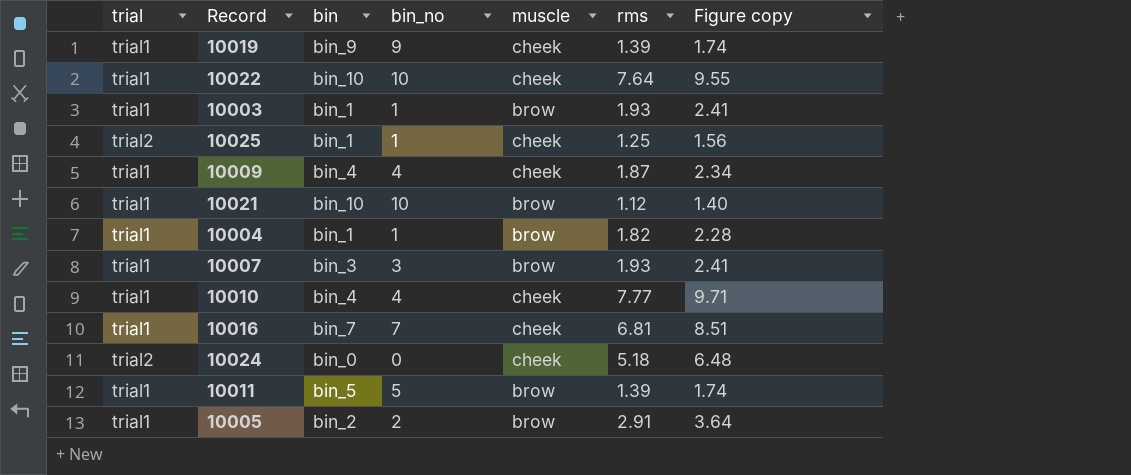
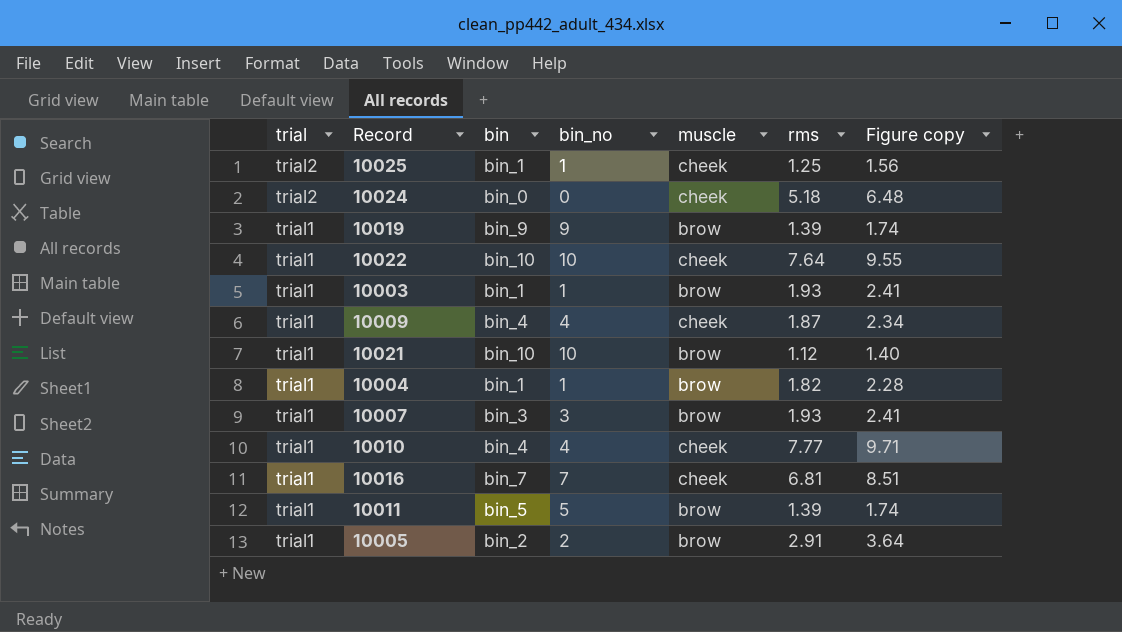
row order: none -> trial descending
10019 | muscle: cheek -> brow

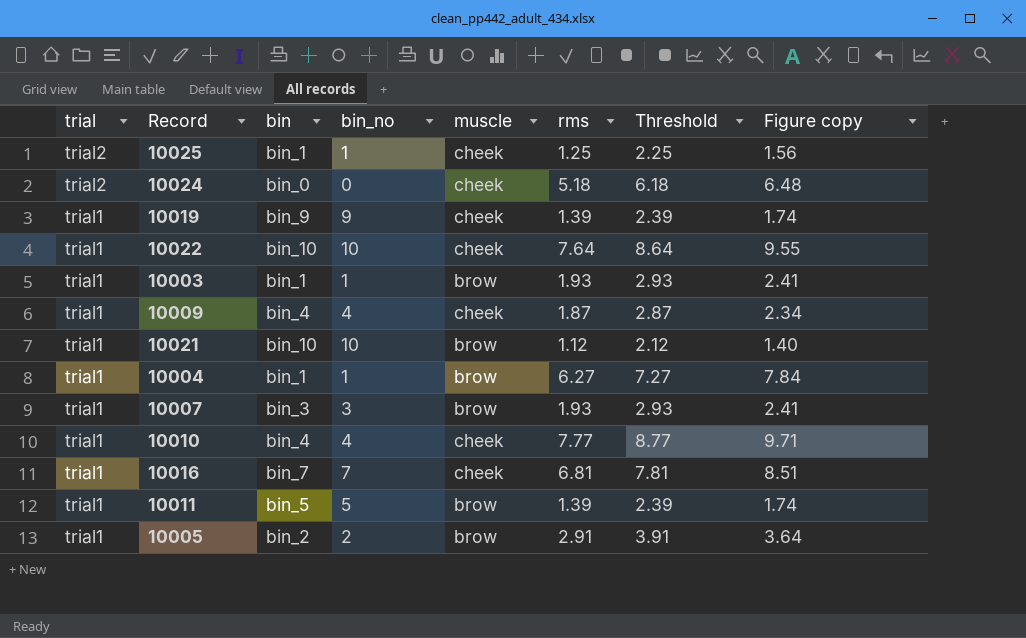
column Threshold | formula: none -> [rms] + 1
10019 | muscle: brow -> cheek
10004 | rms: 1.82 -> 6.27
10004 | Figure copy: 2.28 -> 7.84

